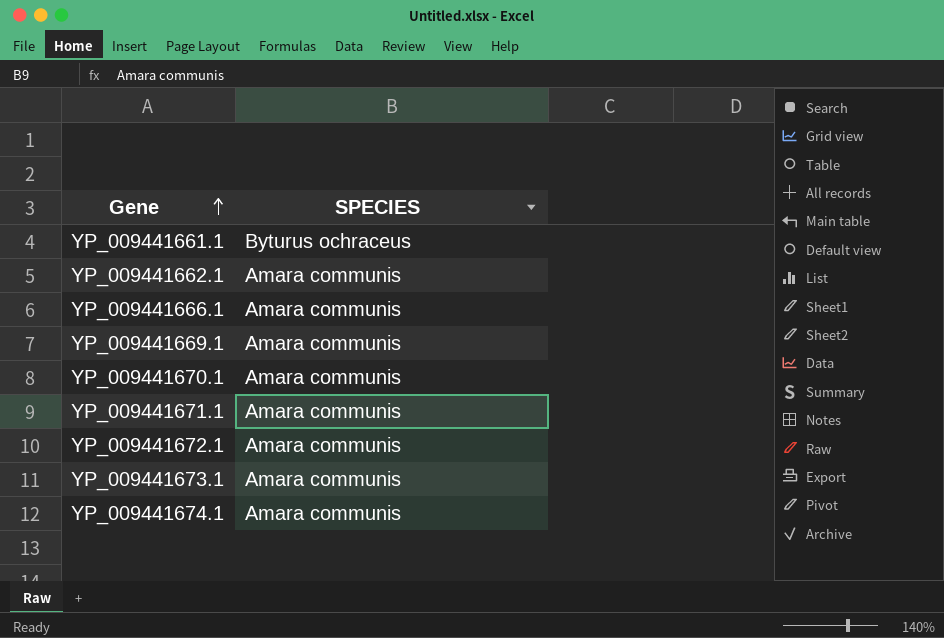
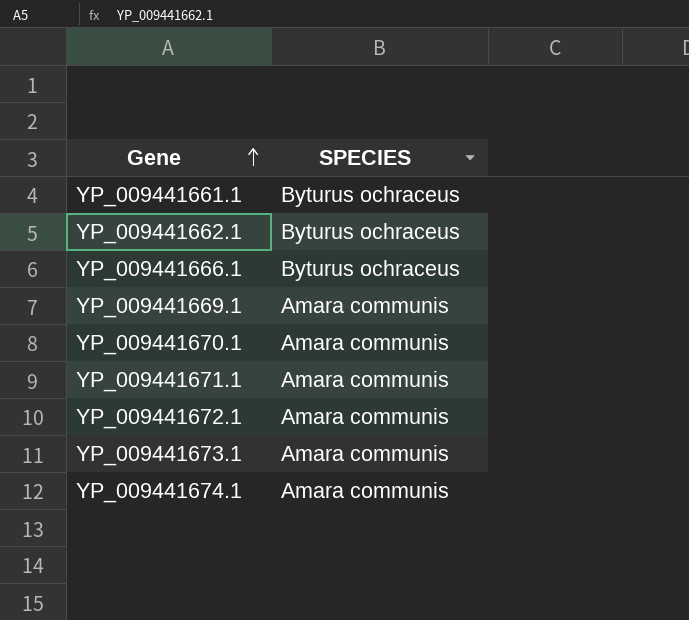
YP_009441662.1 | SPECIES: Amara communis -> Byturus ochraceus
YP_009441666.1 | SPECIES: Amara communis -> Byturus ochraceus

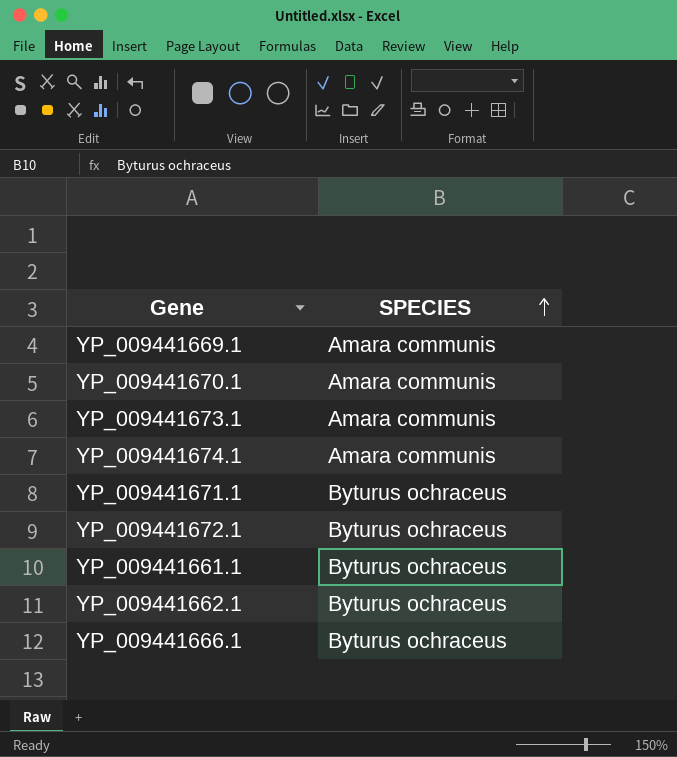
row order: Gene ascending -> SPECIES ascending
YP_009441671.1 | SPECIES: Amara communis -> Byturus ochraceus
YP_009441672.1 | SPECIES: Amara communis -> Byturus ochraceus

